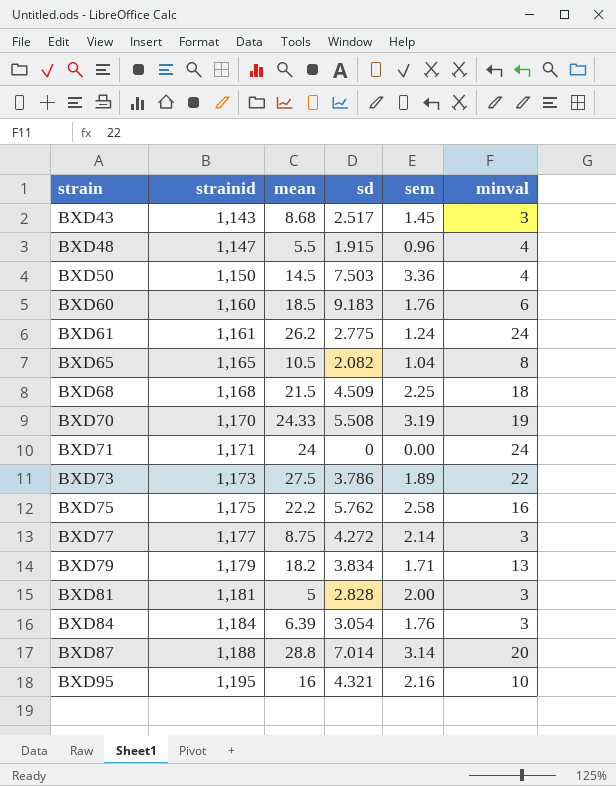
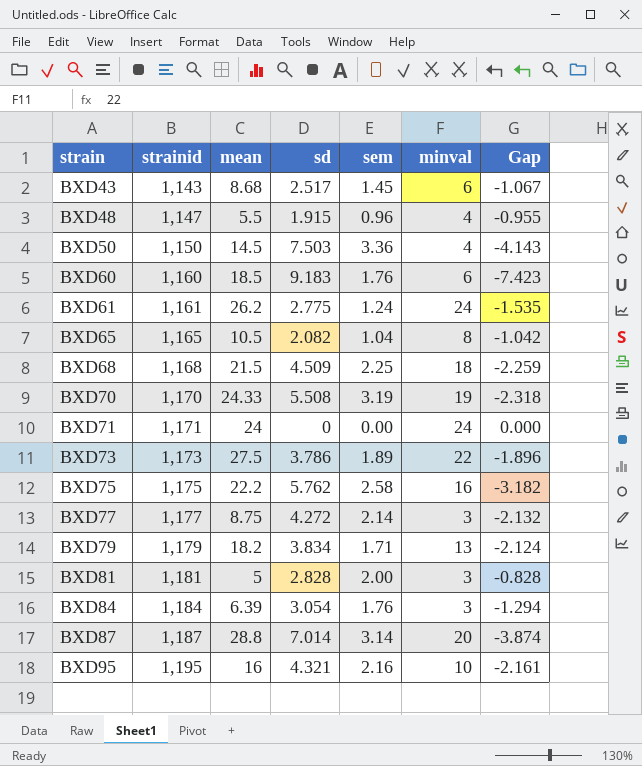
column Gap | formula: none -> [sem] - [sd]
BXD43 | minval: 3 -> 6
BXD87 | strainid: 1,188 -> 1,187

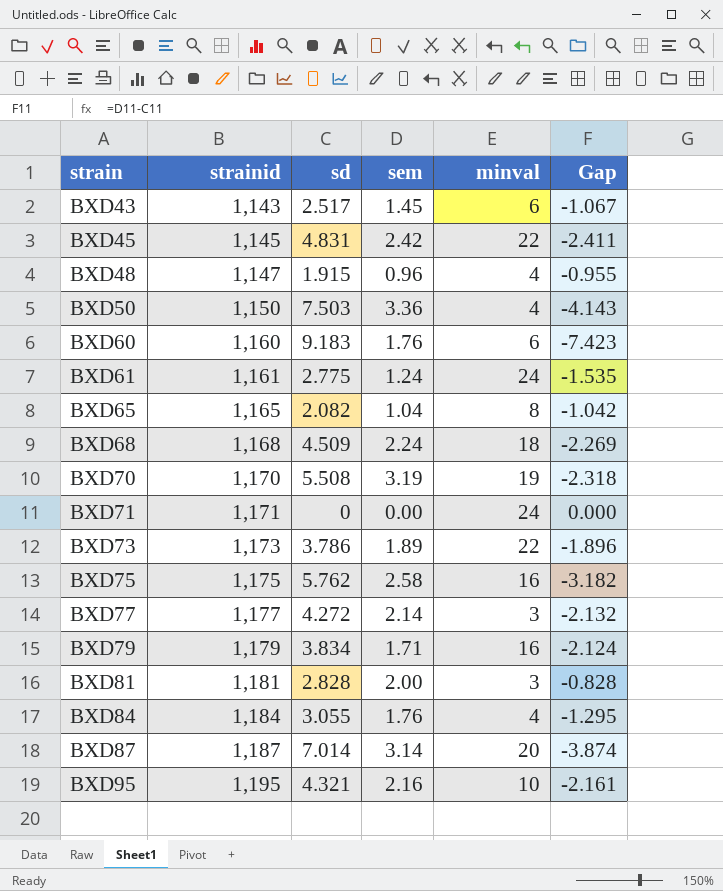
column mean | position: 3 -> none
row BXD45: none -> 1,145 | 4.831 | 2.42 | 22 | -2.411
BXD68 | sem: 2.25 -> 2.24
BXD68 | Gap: -2.259 -> -2.269
BXD79 | minval: 13 -> 16
BXD84 | sd: 3.054 -> 3.055
BXD84 | minval: 3 -> 4
BXD84 | Gap: -1.294 -> -1.295

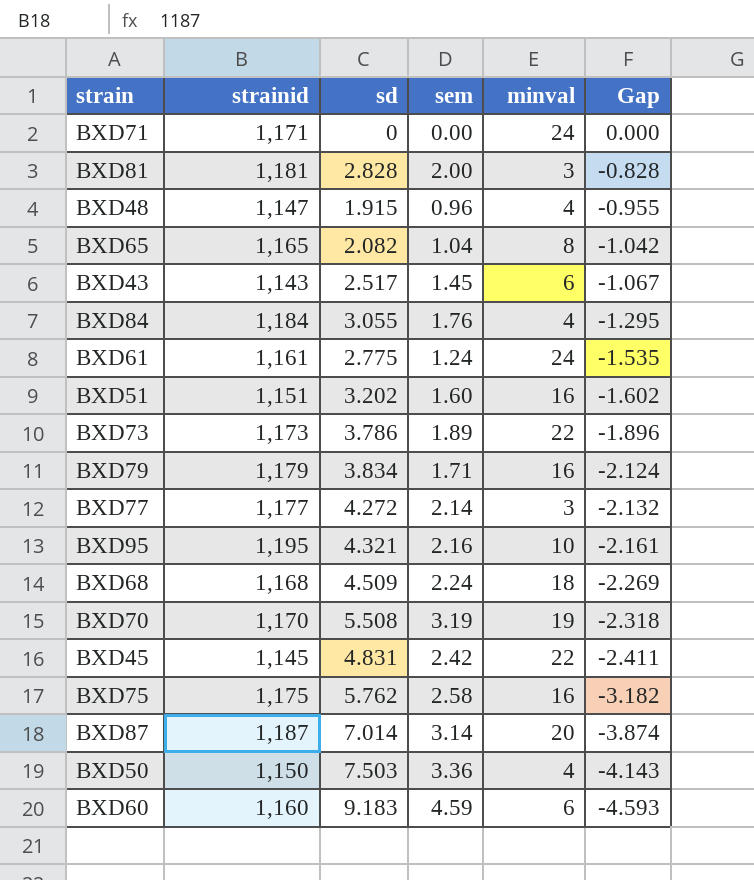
row order: strain ascending -> Gap descending
row BXD51: none -> 1,151 | 3.202 | 1.60 | 16 | -1.602
BXD60 | sem: 1.76 -> 4.59
BXD60 | Gap: -7.423 -> -4.593

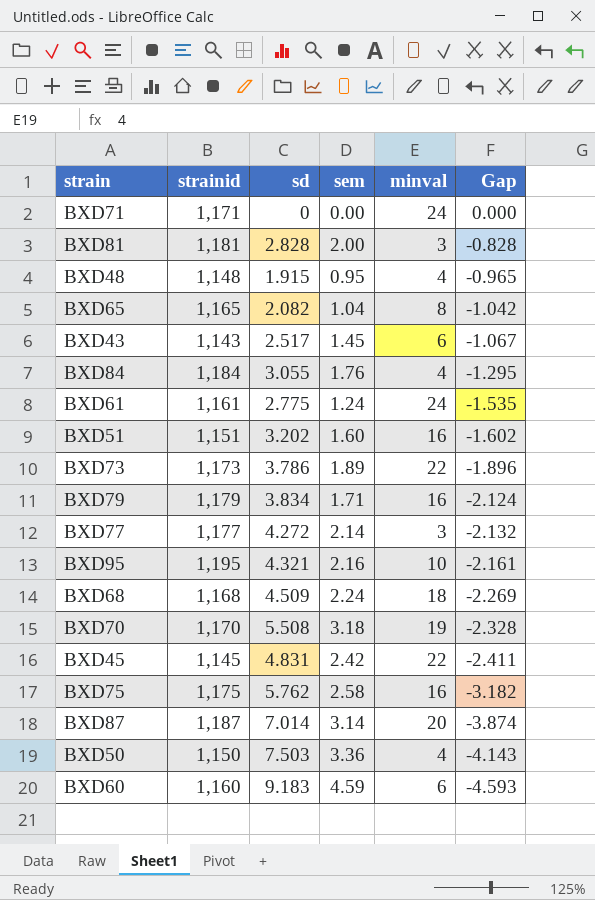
BXD48 | strainid: 1,147 -> 1,148
BXD48 | sem: 0.96 -> 0.95
BXD48 | Gap: -0.955 -> -0.965
BXD70 | sem: 3.19 -> 3.18
BXD70 | Gap: -2.318 -> -2.328

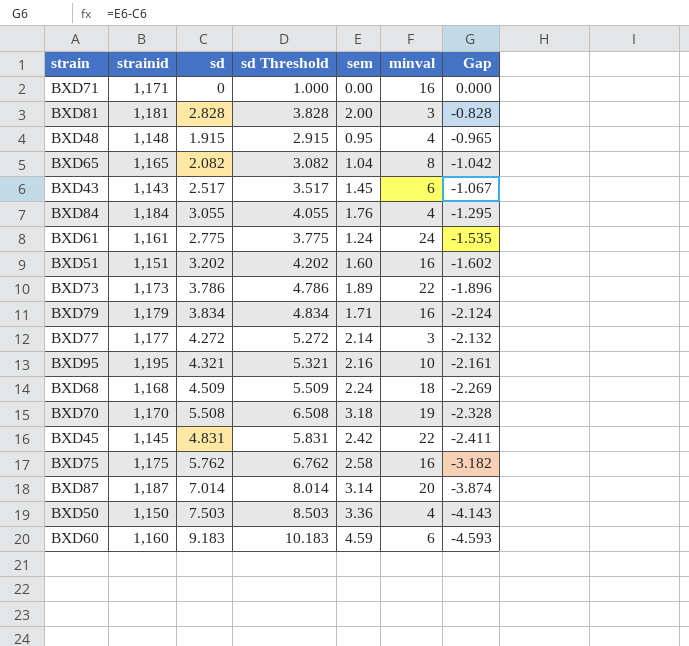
column sd Threshold | formula: none -> [sd] + 1
BXD71 | minval: 24 -> 16

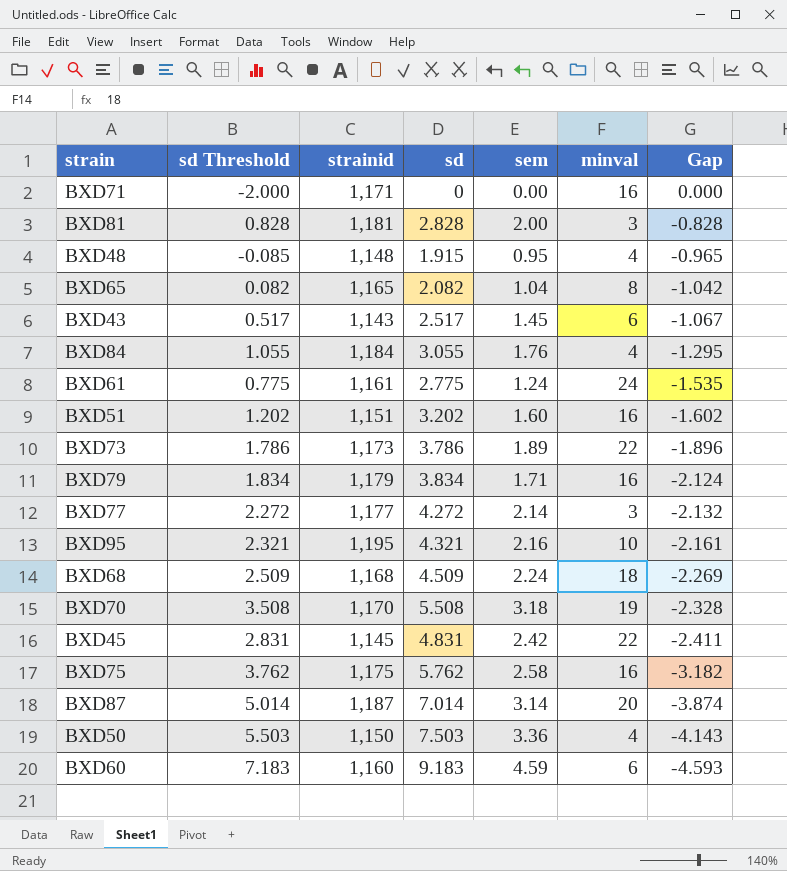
column sd Threshold | formula: [sd] + 1 -> [sd] - 2
column sd Threshold | position: 4 -> 2

